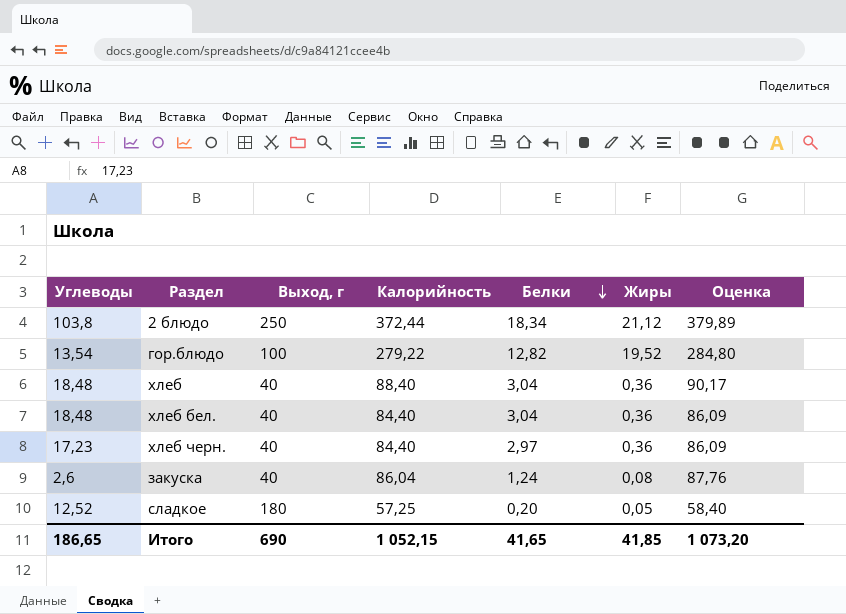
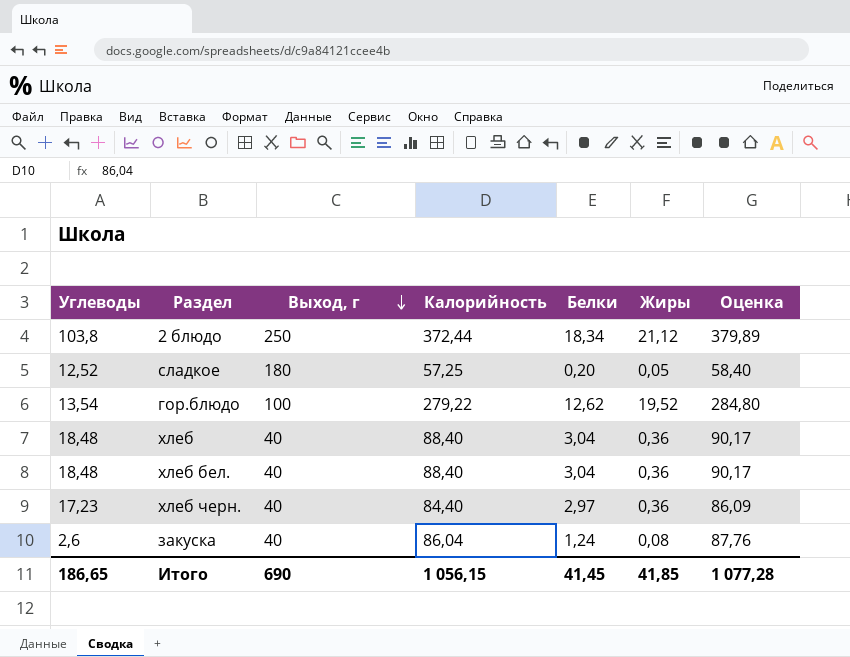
row order: Белки descending -> Выход, г descending
гор.блюдо | Белки: 12,82 -> 12,62
хлеб бел. | Калорийность: 84,40 -> 88,40
хлеб бел. | Оценка: 86,09 -> 90,17
Итого | Калорийность: 1 052,15 -> 1 056,15
Итого | Белки: 41,65 -> 41,45
Итого | Оценка: 1 073,20 -> 1 077,28

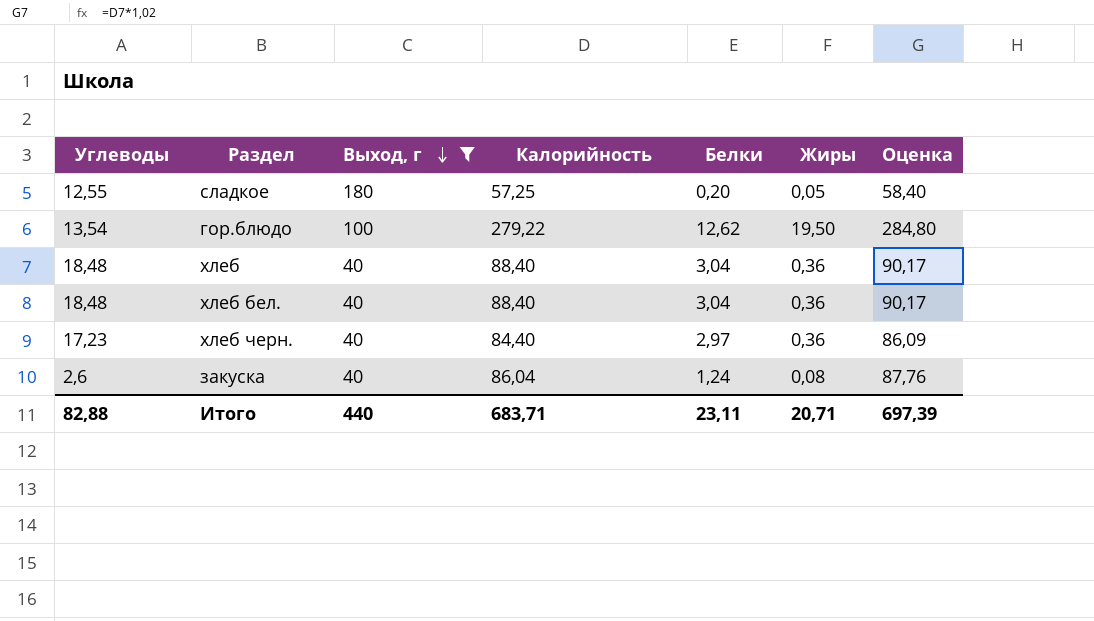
filter: none -> Выход, г != 250
сладкое | Углеводы: 12,52 -> 12,55
гор.блюдо | Жиры: 19,52 -> 19,50
Итого | Углеводы: 186,65 -> 82,88
Итого | Выход, г: 690 -> 440
Итого | Калорийность: 1 056,15 -> 683,71
Итого | Белки: 41,45 -> 23,11
Итого | Жиры: 41,85 -> 20,71
Итого | Оценка: 1 077,28 -> 697,39

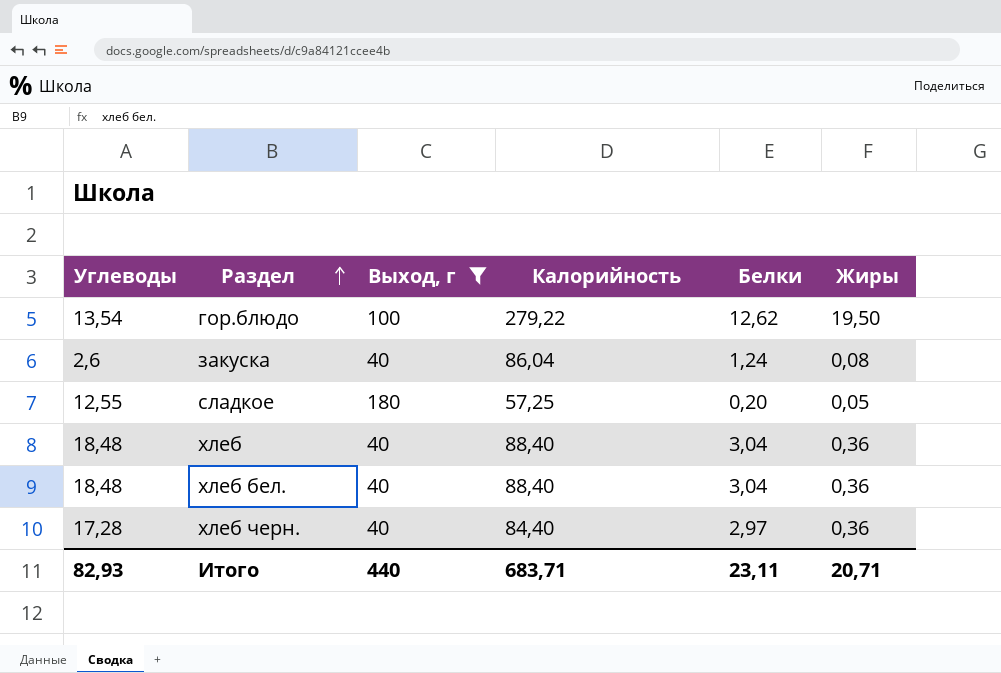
row order: Выход, г descending -> Раздел ascending
column Оценка | formula: [Калорийность] * 1,02 -> none
хлеб черн. | Углеводы: 17,23 -> 17,28
Итого | Углеводы: 82,88 -> 82,93

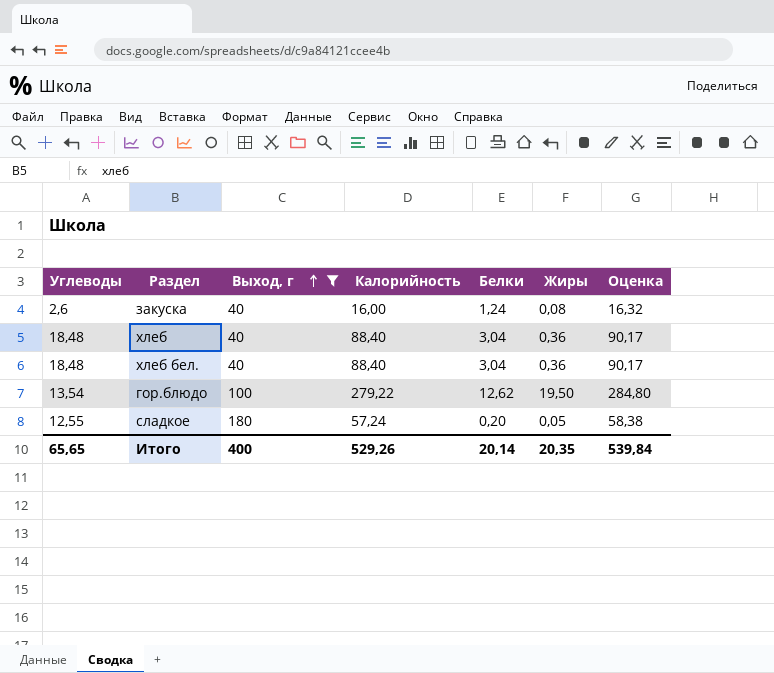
row order: Раздел ascending -> Выход, г ascending
column Оценка | formula: none -> [Калорийность] * 1,02
row хлеб черн.: 17,28 | 40 | 84,40 | 2,97 | 0,36 -> none
закуска | Калорийность: 86,04 -> 16,00
сладкое | Калорийность: 57,25 -> 57,24
Итого | Углеводы: 82,93 -> 65,65
Итого | Выход, г: 440 -> 400
Итого | Калорийность: 683,71 -> 529,26
Итого | Белки: 23,11 -> 20,14
Итого | Жиры: 20,71 -> 20,35

